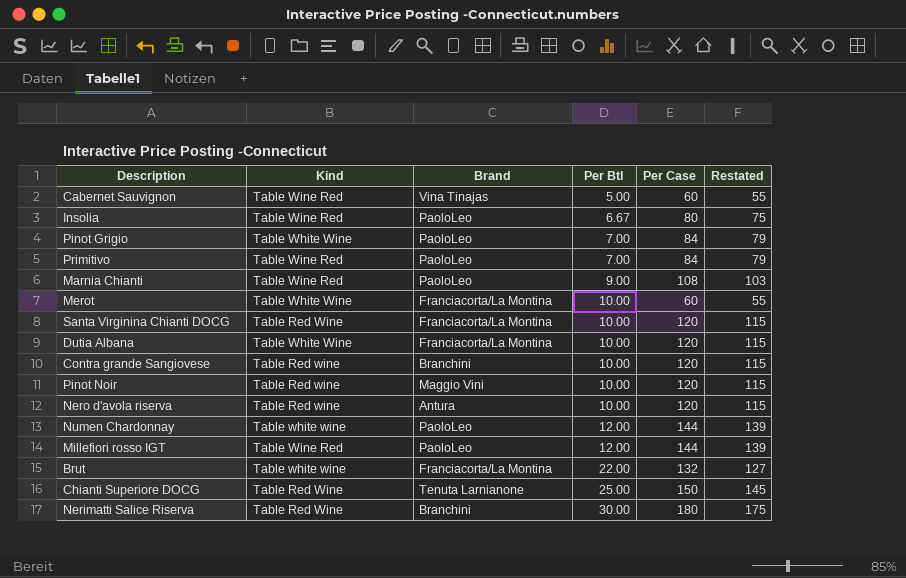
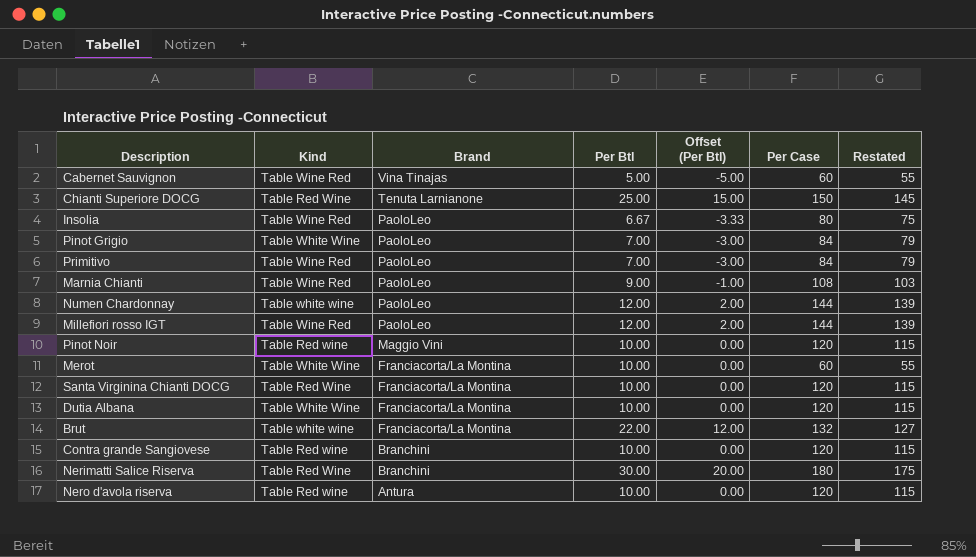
row order: Per Btl ascending -> Brand descending
column Offset (Per Btl) | formula: none -> [Per Btl] - 10

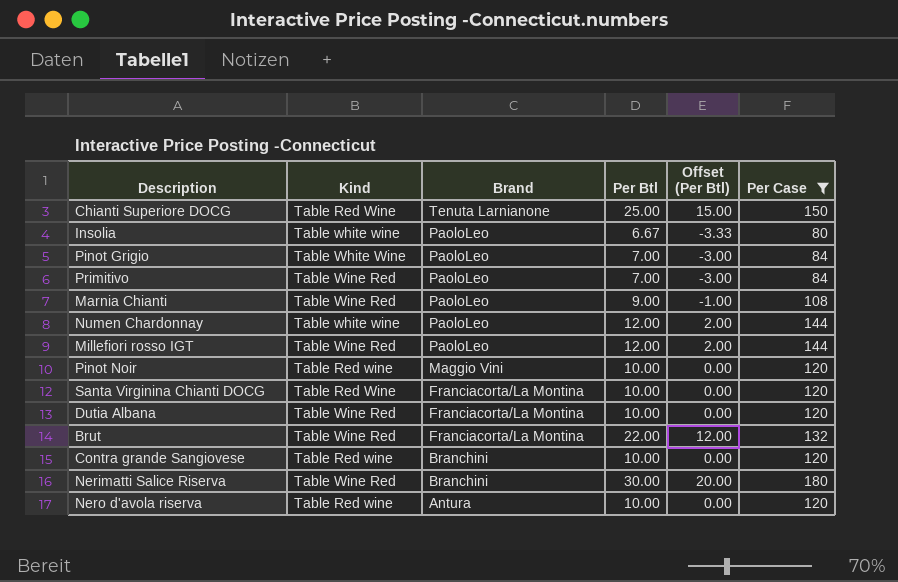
filter: none -> Per Case != 60
column Restated | formula: [Per Case] - 5 -> none
Insolia | Kind: Table Wine Red -> Table white wine
Dutia Albana | Kind: Table White Wine -> Table Wine Red
Brut | Kind: Table white wine -> Table Wine Red
Nerimatti Salice Riserva | Kind: Table Red Wine -> Table Wine Red

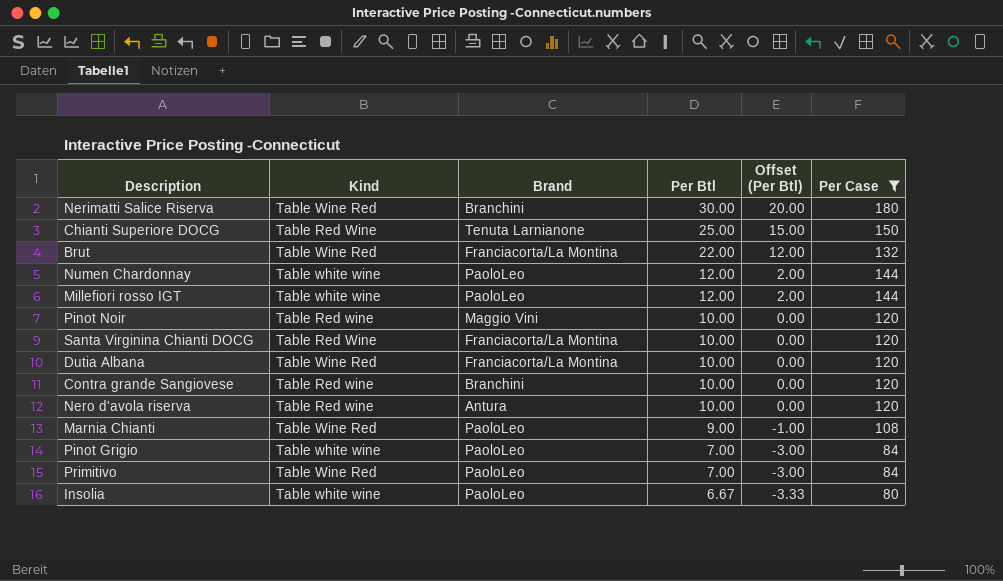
row order: Brand descending -> Per Btl descending
Millefiori rosso IGT | Kind: Table Wine Red -> Table white wine
Pinot Grigio | Kind: Table White Wine -> Table white wine

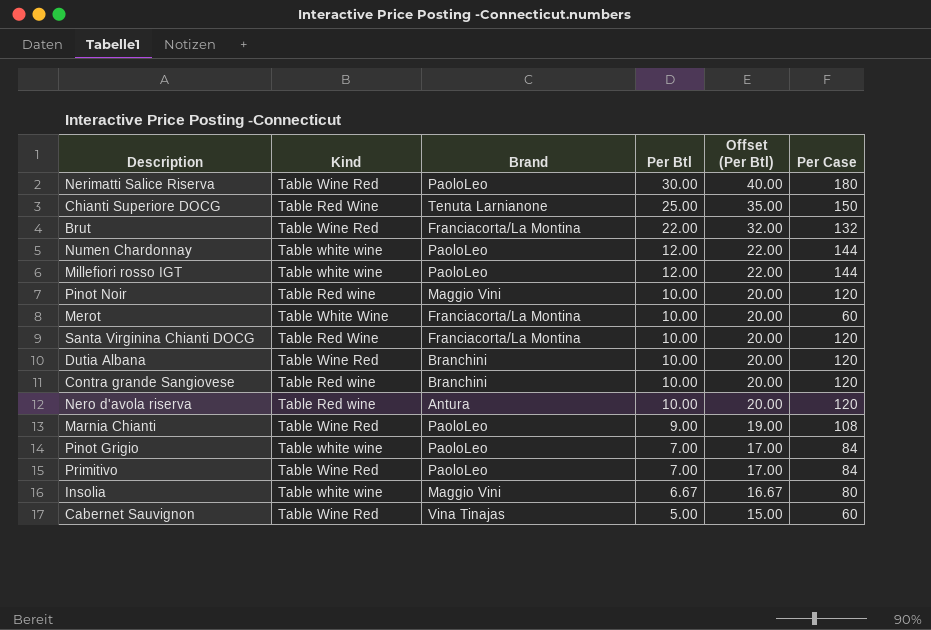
filter: Per Case != 60 -> none
column Offset (Per Btl) | formula: [Per Btl] - 10 -> [Per Btl] + 10
Nerimatti Salice Riserva | Brand: Branchini -> PaoloLeo
Dutia Albana | Brand: Franciacorta/La Montina -> Branchini
Insolia | Brand: PaoloLeo -> Maggio Vini

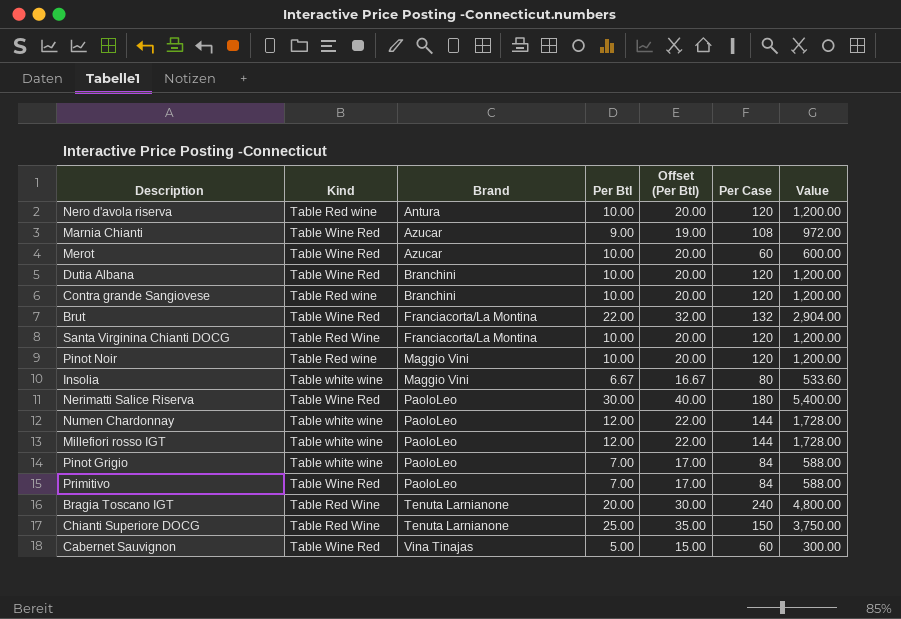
row order: Per Btl descending -> Brand ascending
column Value | formula: none -> [Per Btl] * [Per Case]
Marnia Chianti | Brand: PaoloLeo -> Azucar
Merot | Kind: Table White Wine -> Table Wine Red
Merot | Brand: Franciacorta/La Montina -> Azucar
row Bragia Toscano IGT: none -> Table Red Wine | Tenuta Larnianone | 20.00 | 30.00 | 240 | 4,800.00

